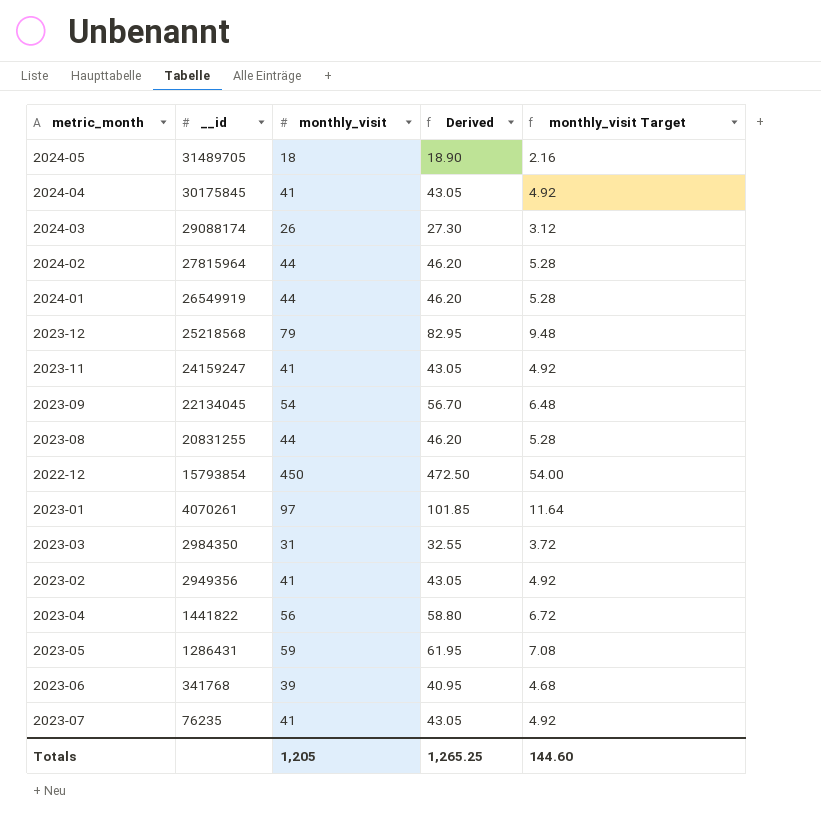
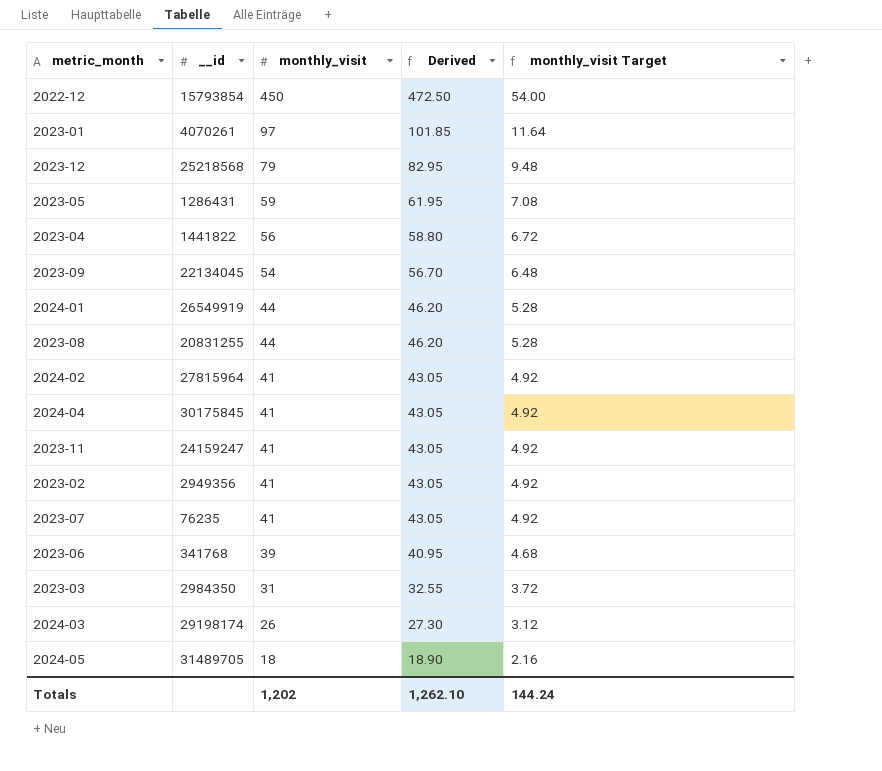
row order: __id descending -> monthly_visit descending
2024-02 | monthly_visit: 44 -> 41
2024-02 | Derived: 46.20 -> 43.05
2024-02 | monthly_visit Target: 5.28 -> 4.92
2024-03 | __id: 29088174 -> 29198174
Totals | monthly_visit: 1,205 -> 1,202
Totals | Derived: 1,265.25 -> 1,262.10
Totals | monthly_visit Target: 144.60 -> 144.24

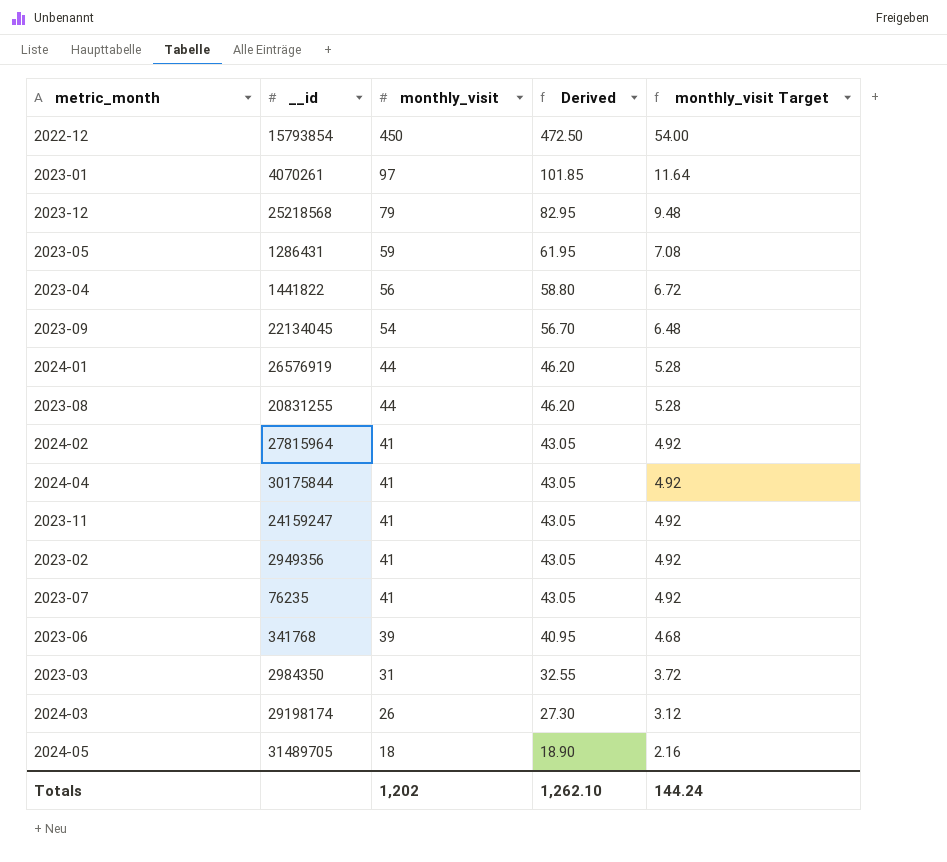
2024-01 | __id: 26549919 -> 26576919
2024-04 | __id: 30175845 -> 30175844

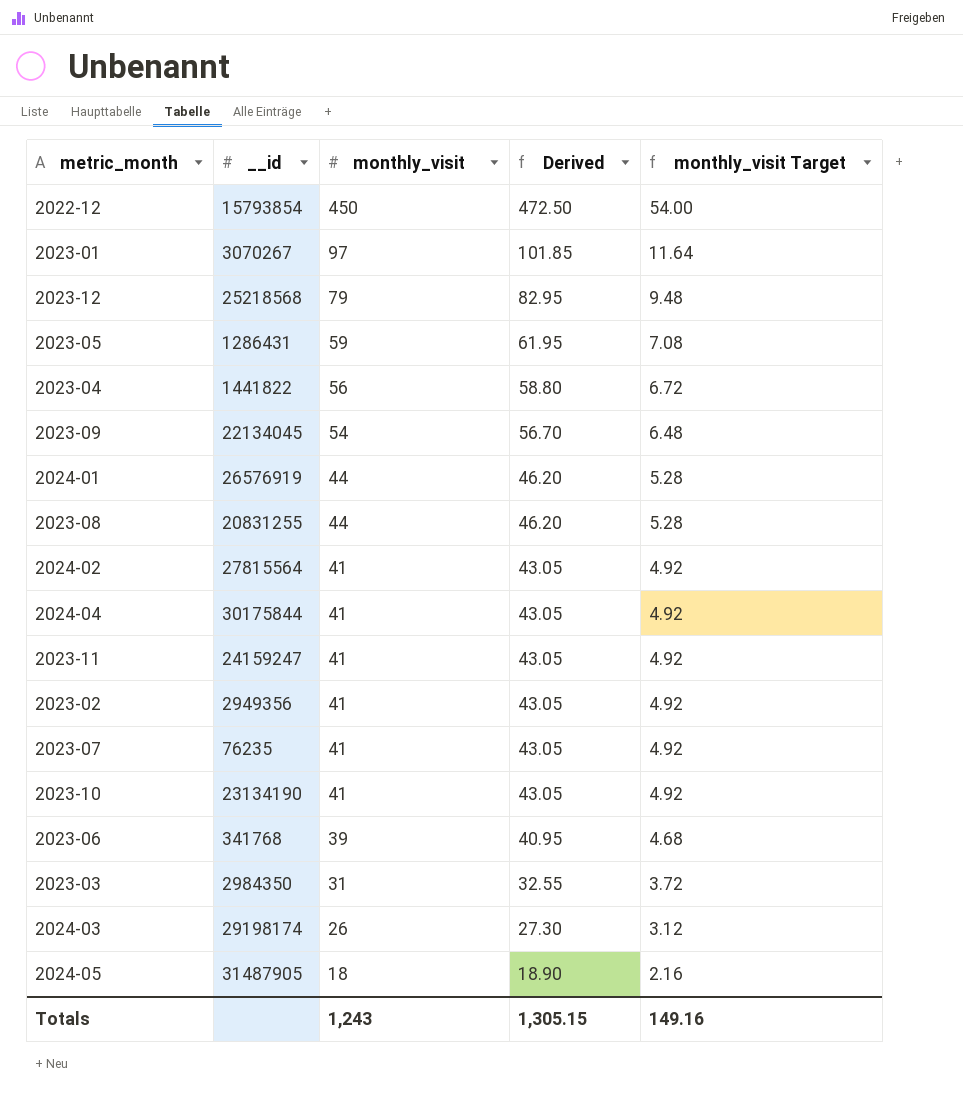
2023-01 | __id: 4070261 -> 3070267
2024-02 | __id: 27815964 -> 27815564
row 2023-10: none -> 23134190 | 41 | 43.05 | 4.92
2024-05 | __id: 31489705 -> 31487905
Totals | monthly_visit: 1,202 -> 1,243
Totals | Derived: 1,262.10 -> 1,305.15
Totals | monthly_visit Target: 144.24 -> 149.16

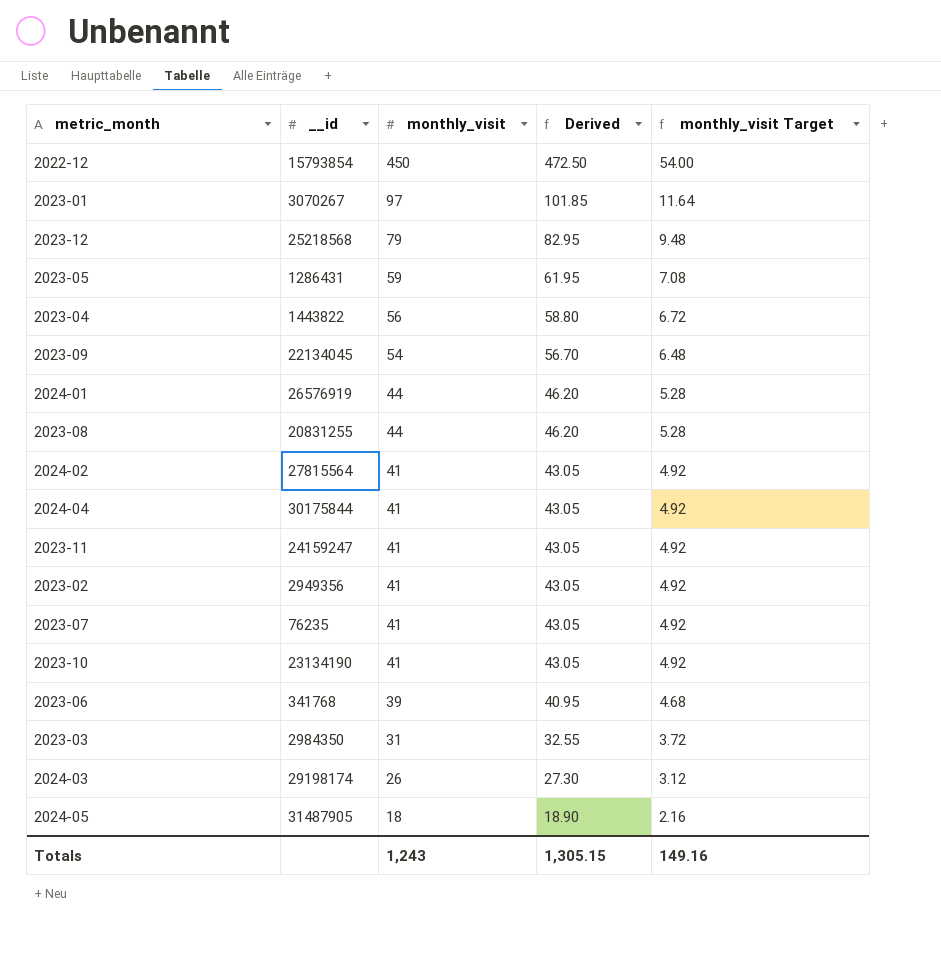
2023-04 | __id: 1441822 -> 1443822

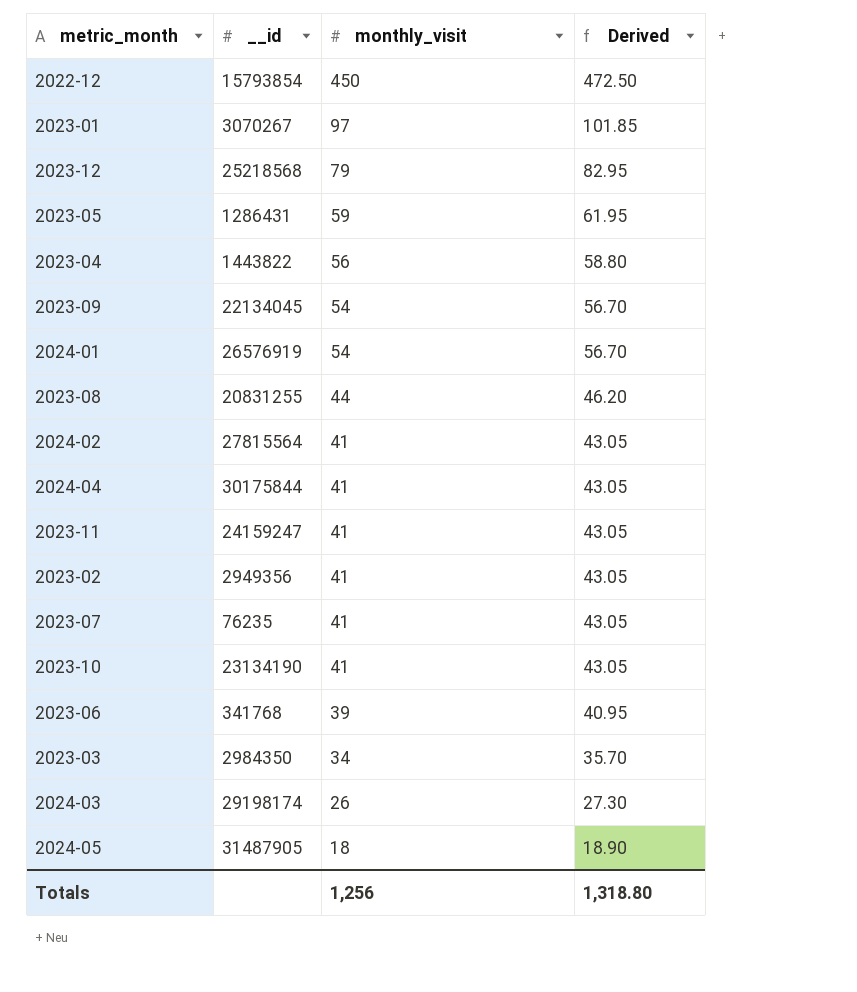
column monthly_visit Target | formula: [monthly_visit] * 0.12 -> none
2024-01 | monthly_visit: 44 -> 54
2024-01 | Derived: 46.20 -> 56.70
2023-03 | monthly_visit: 31 -> 34
2023-03 | Derived: 32.55 -> 35.70
Totals | monthly_visit: 1,243 -> 1,256
Totals | Derived: 1,305.15 -> 1,318.80

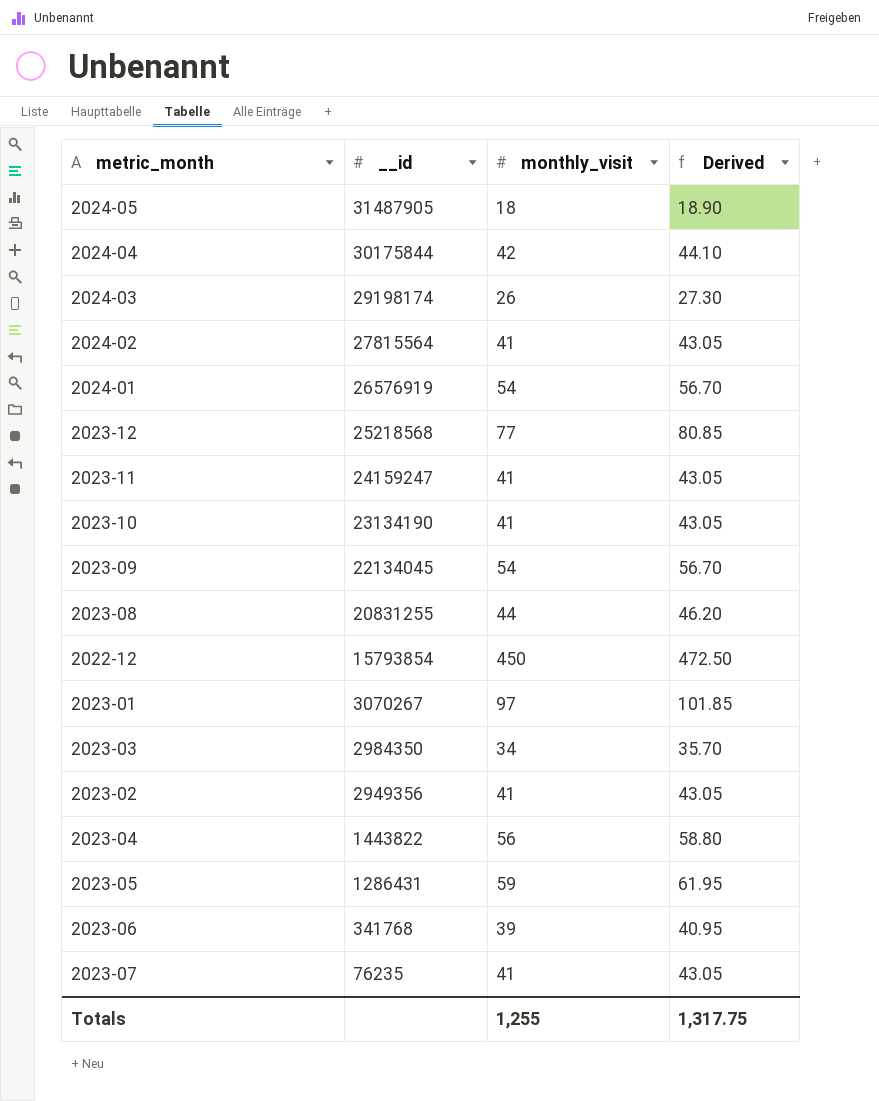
row order: monthly_visit descending -> __id descending
2024-04 | monthly_visit: 41 -> 42
2024-04 | Derived: 43.05 -> 44.10
2023-12 | monthly_visit: 79 -> 77
2023-12 | Derived: 82.95 -> 80.85
Totals | monthly_visit: 1,256 -> 1,255
Totals | Derived: 1,318.80 -> 1,317.75

